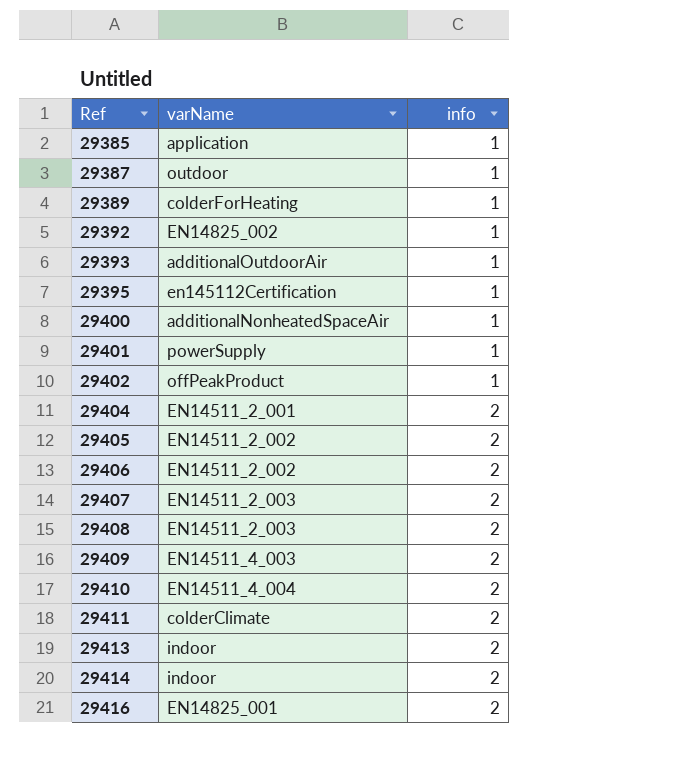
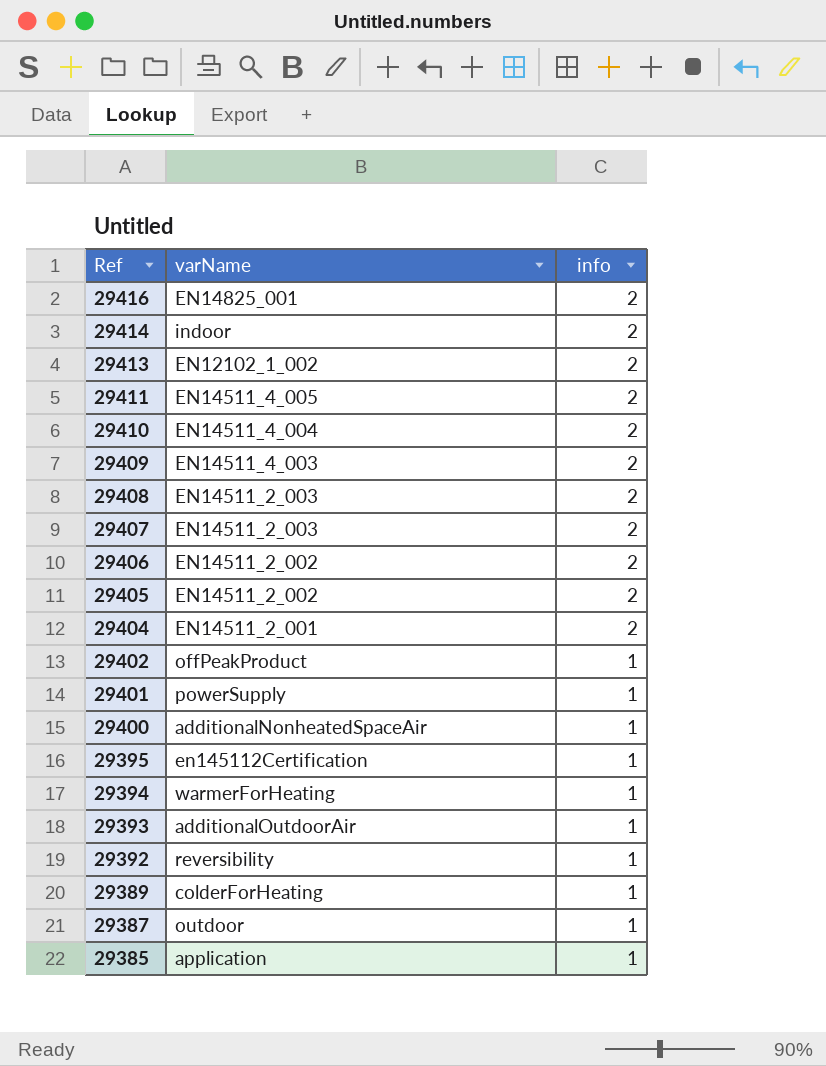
row order: Ref ascending -> Ref descending
29413 | varName: indoor -> EN12102_1_002
29411 | varName: colderClimate -> EN14511_4_005
row 29394: none -> warmerForHeating | 1
29392 | varName: EN14825_002 -> reversibility

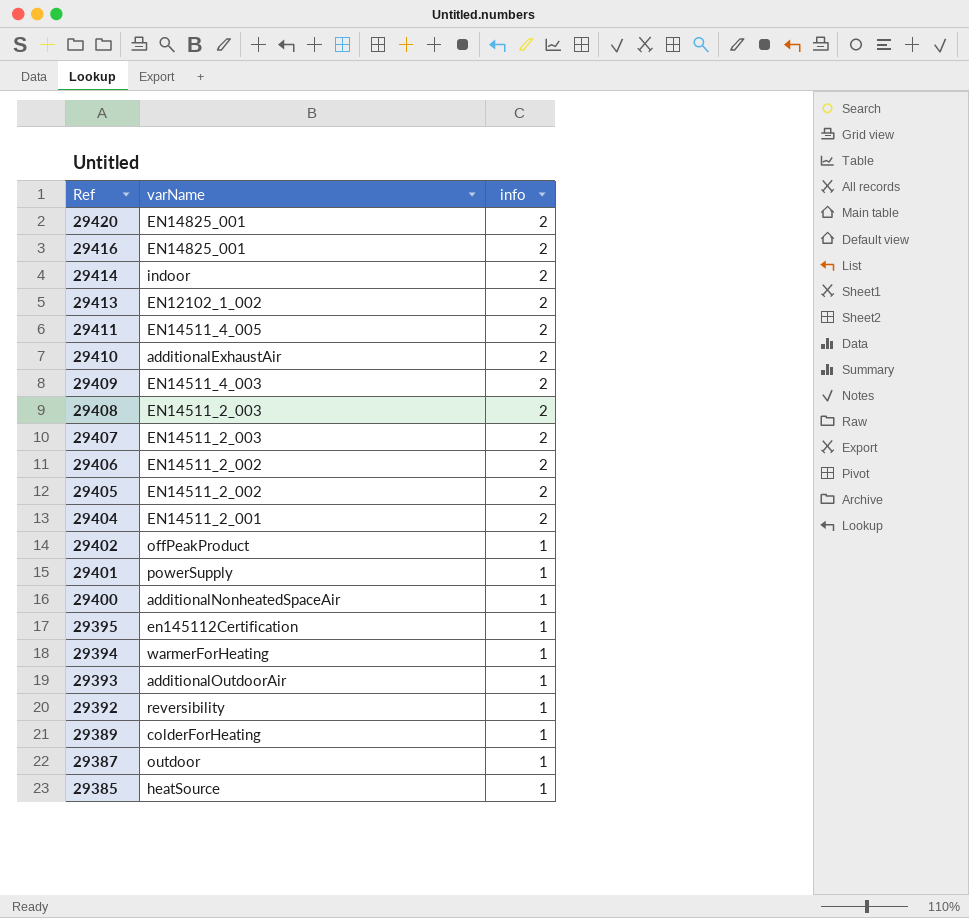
row 29420: none -> EN14825_001 | 2
29410 | varName: EN14511_4_004 -> additionalExhaustAir
29385 | varName: application -> heatSource

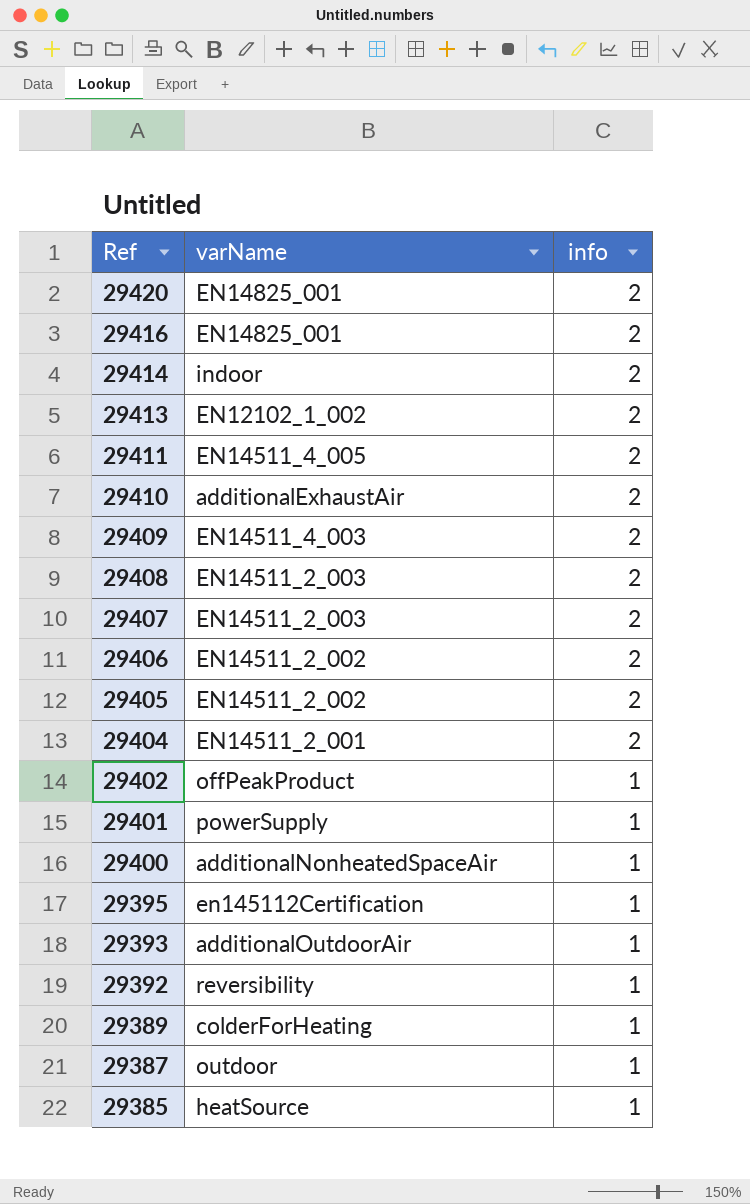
row 29394: warmerForHeating | 1 -> none

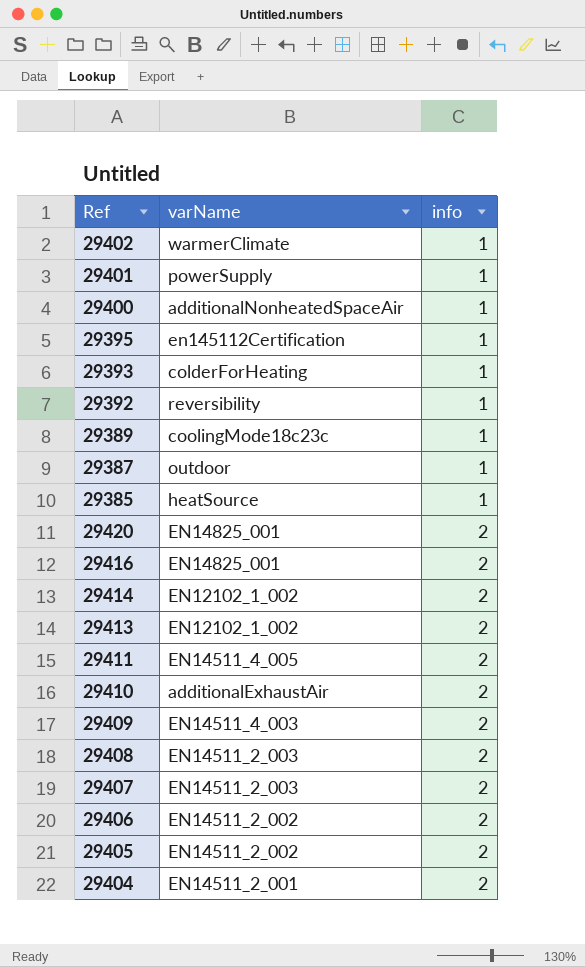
row order: Ref descending -> info ascending
29402 | varName: offPeakProduct -> warmerClimate
29393 | varName: additionalOutdoorAir -> colderForHeating
29389 | varName: colderForHeating -> coolingMode18c23c
29414 | varName: indoor -> EN12102_1_002

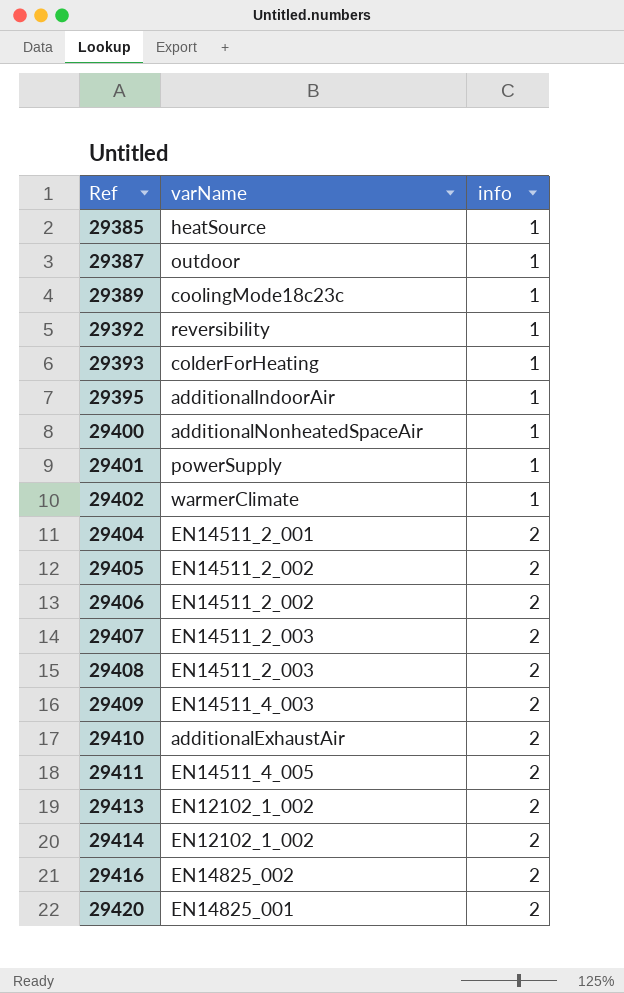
row order: info ascending -> Ref ascending
29395 | varName: en145112Certification -> additionalIndoorAir
29416 | varName: EN14825_001 -> EN14825_002

